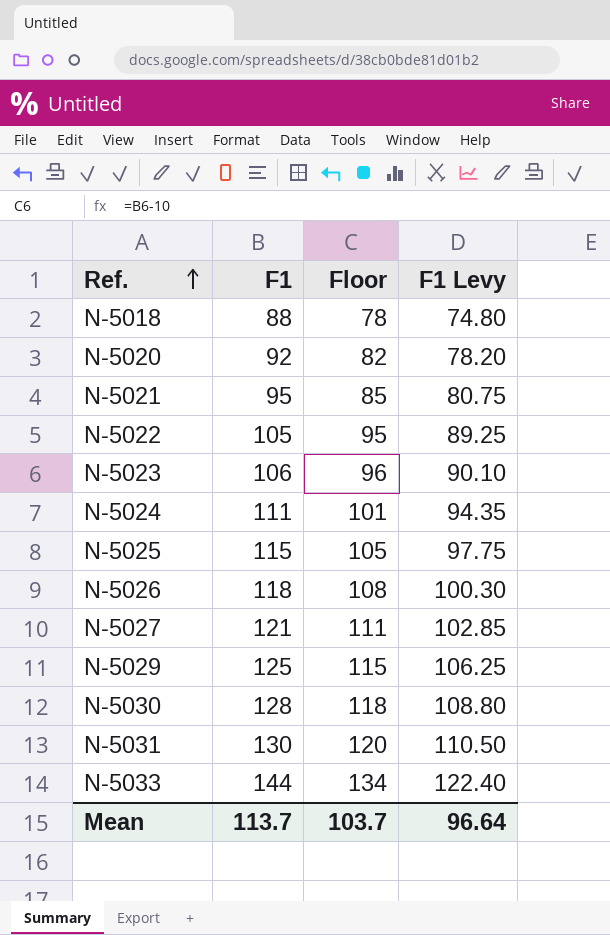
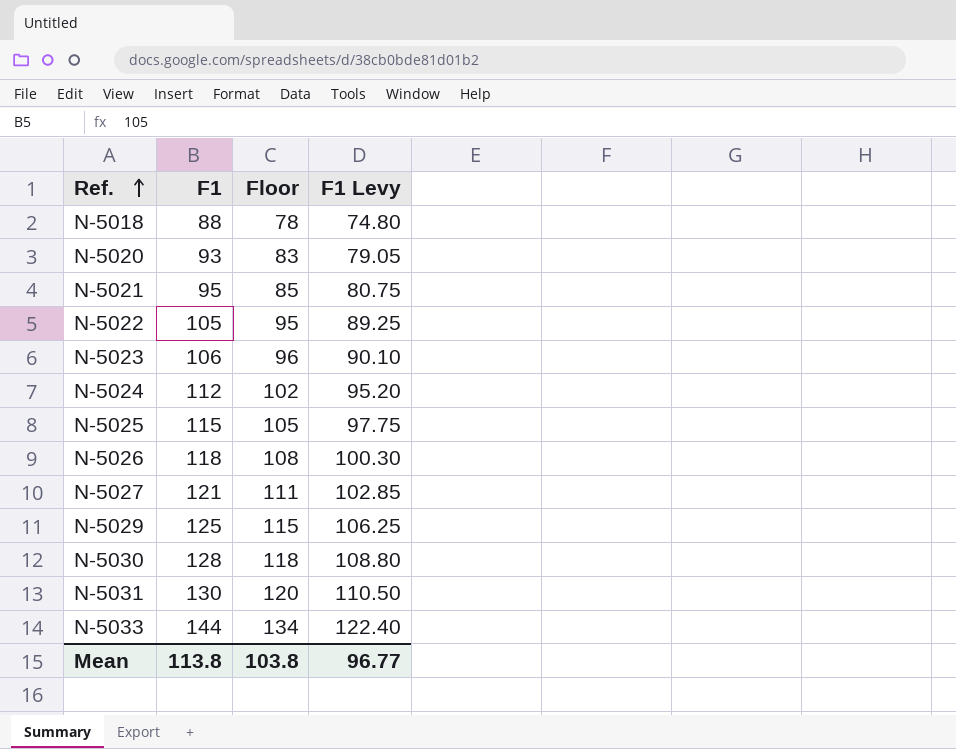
N-5020 | F1: 92 -> 93
N-5020 | Floor: 82 -> 83
N-5020 | F1 Levy: 78.20 -> 79.05
N-5024 | F1: 111 -> 112
N-5024 | Floor: 101 -> 102
N-5024 | F1 Levy: 94.35 -> 95.20
Mean | F1: 113.7 -> 113.8
Mean | Floor: 103.7 -> 103.8
Mean | F1 Levy: 96.64 -> 96.77

